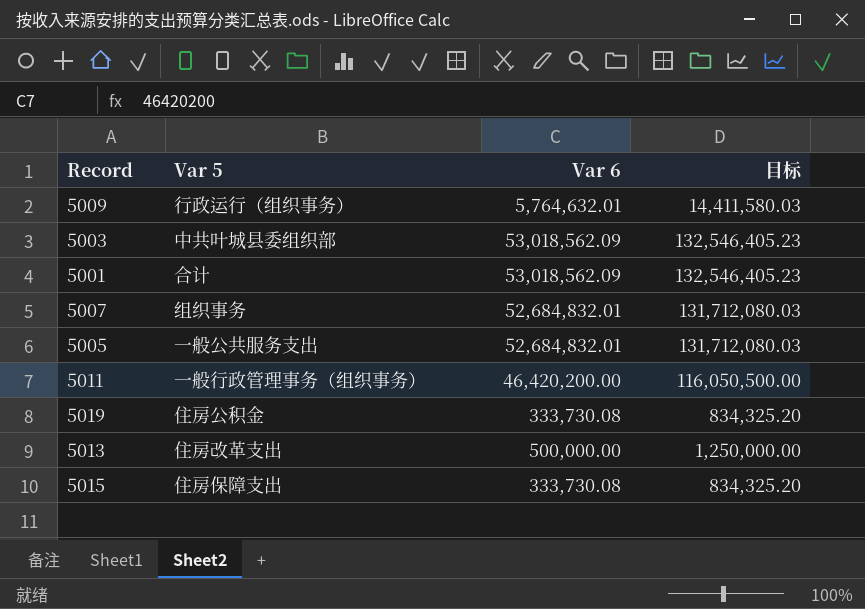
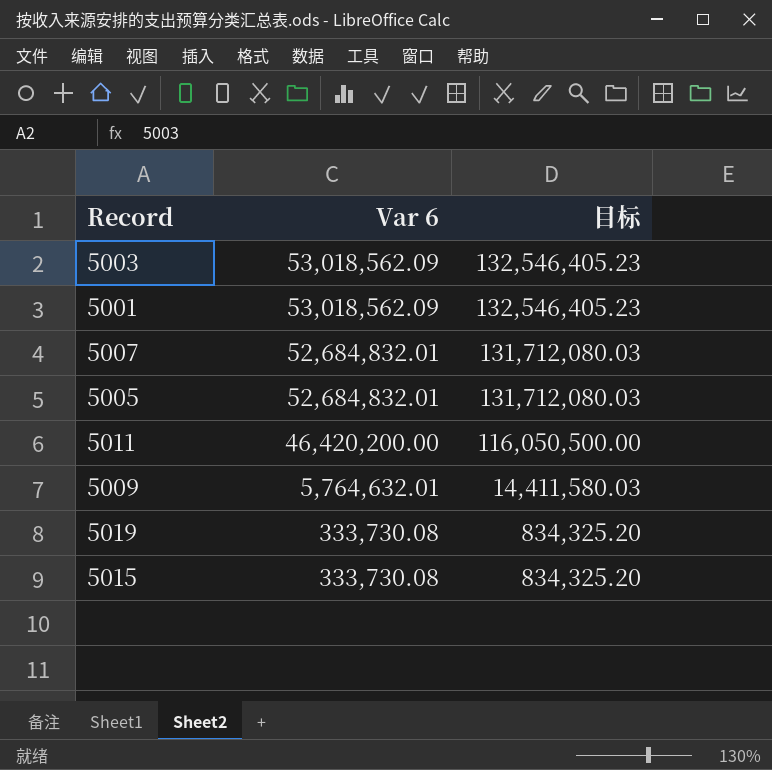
row order: none -> Var 6 descending
column Var 5 | position: 2 -> none
row 5013: 住房改革支出 | 500,000.00 | 1,250,000.00 -> none

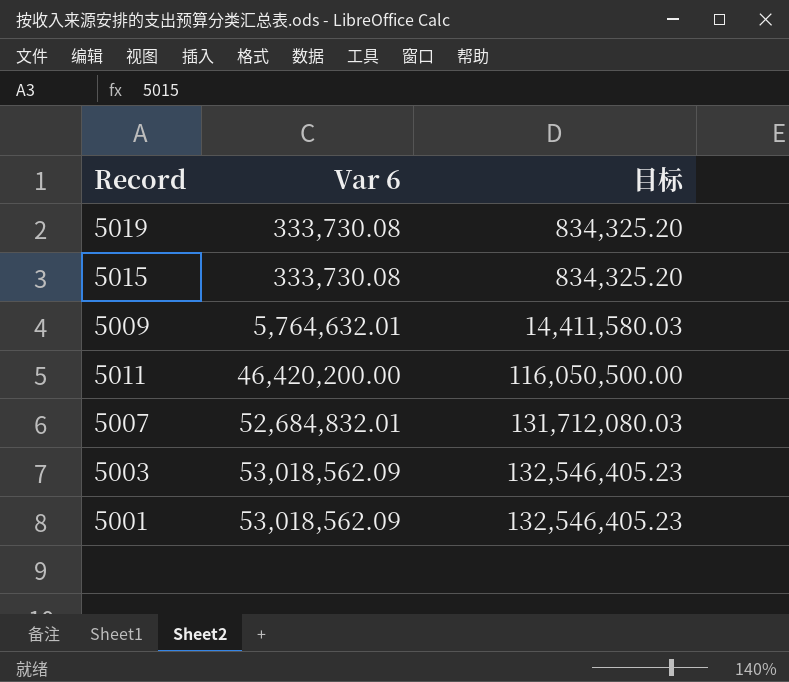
row order: Var 6 descending -> Var 6 ascending
row 5005: 52,684,832.01 | 131,712,080.03 -> none

